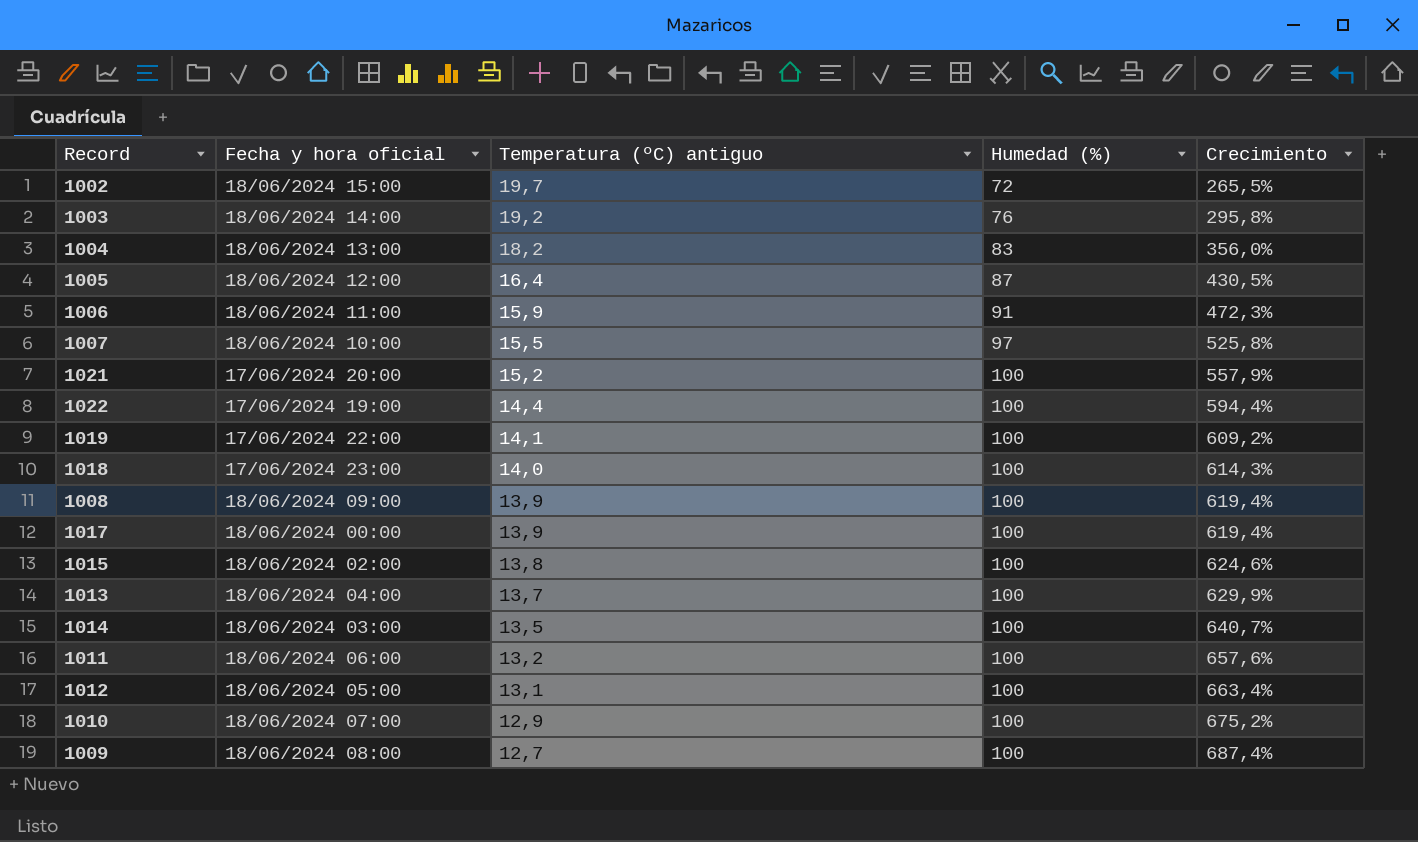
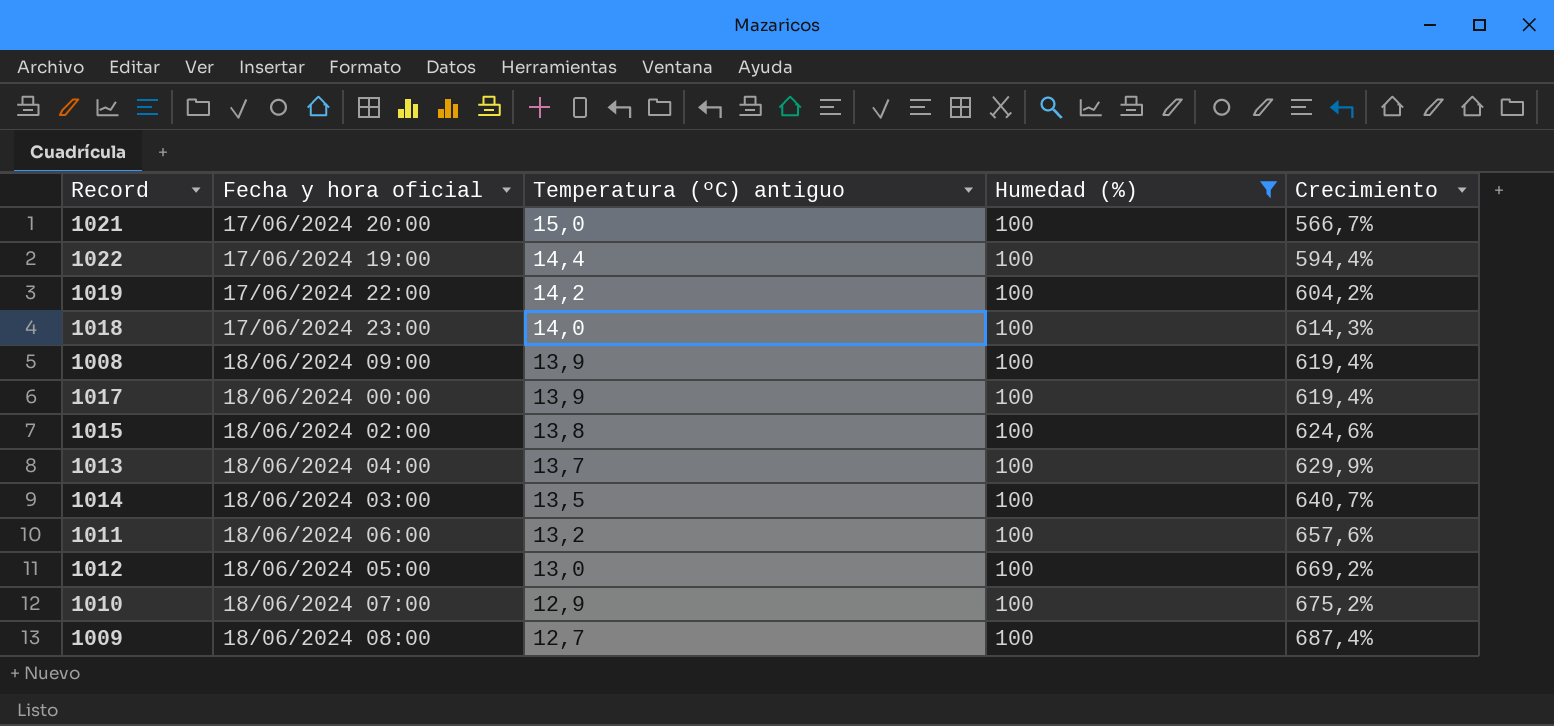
filter: none -> Humedad (%) = 100
1021 | Temperatura (ºC) antiguo: 15,2 -> 15,0
1021 | Crecimiento: 557,9% -> 566,7%
1019 | Temperatura (ºC) antiguo: 14,1 -> 14,2
1019 | Crecimiento: 609,2% -> 604,2%
1012 | Temperatura (ºC) antiguo: 13,1 -> 13,0
1012 | Crecimiento: 663,4% -> 669,2%

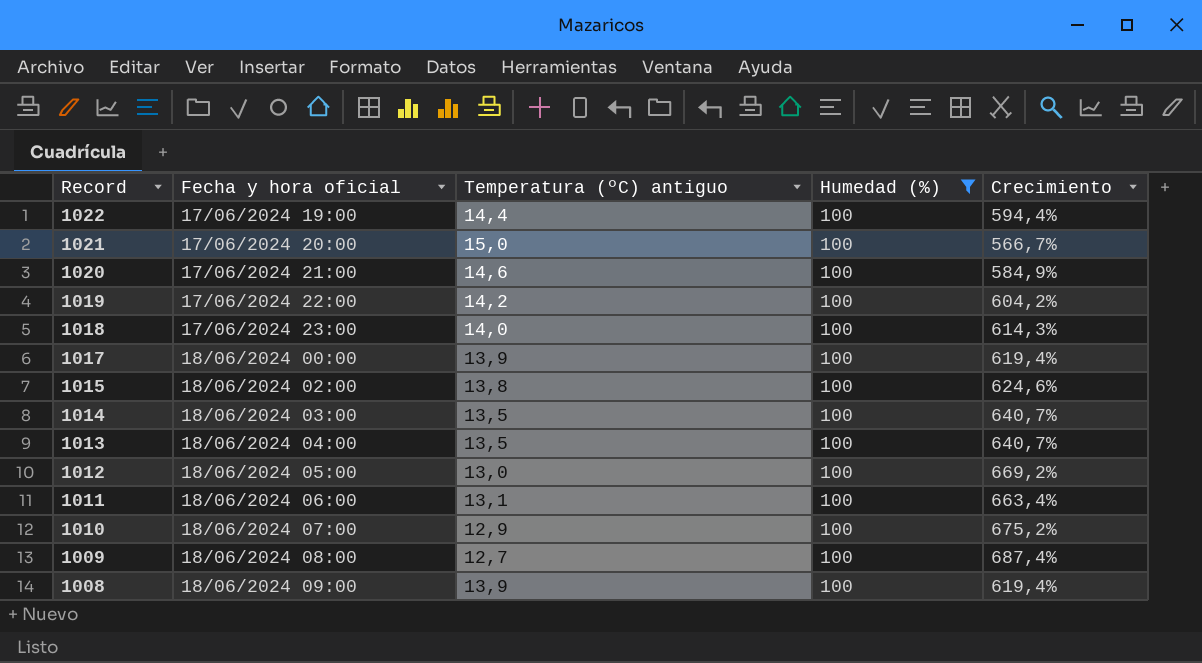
row order: Temperatura (ºC) antiguo descending -> Record descending
row 1020: none -> 17/06/2024 21:00 | 14,6 | 100 | 584,9%
1013 | Temperatura (ºC) antiguo: 13,7 -> 13,5
1013 | Crecimiento: 629,9% -> 640,7%
1011 | Temperatura (ºC) antiguo: 13,2 -> 13,1
1011 | Crecimiento: 657,6% -> 663,4%

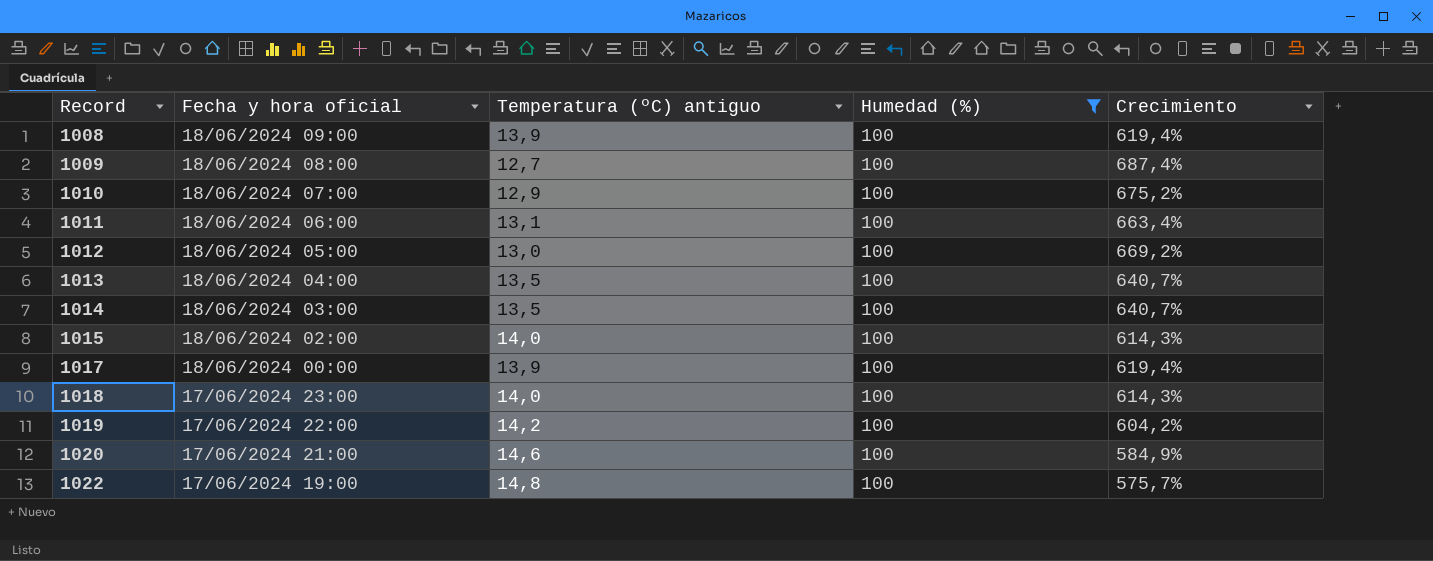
row order: Record descending -> Record ascending
row 1021: 17/06/2024 20:00 | 15,0 | 100 | 566,7% -> none
1015 | Temperatura (ºC) antiguo: 13,8 -> 14,0
1015 | Crecimiento: 624,6% -> 614,3%
1022 | Temperatura (ºC) antiguo: 14,4 -> 14,8
1022 | Crecimiento: 594,4% -> 575,7%

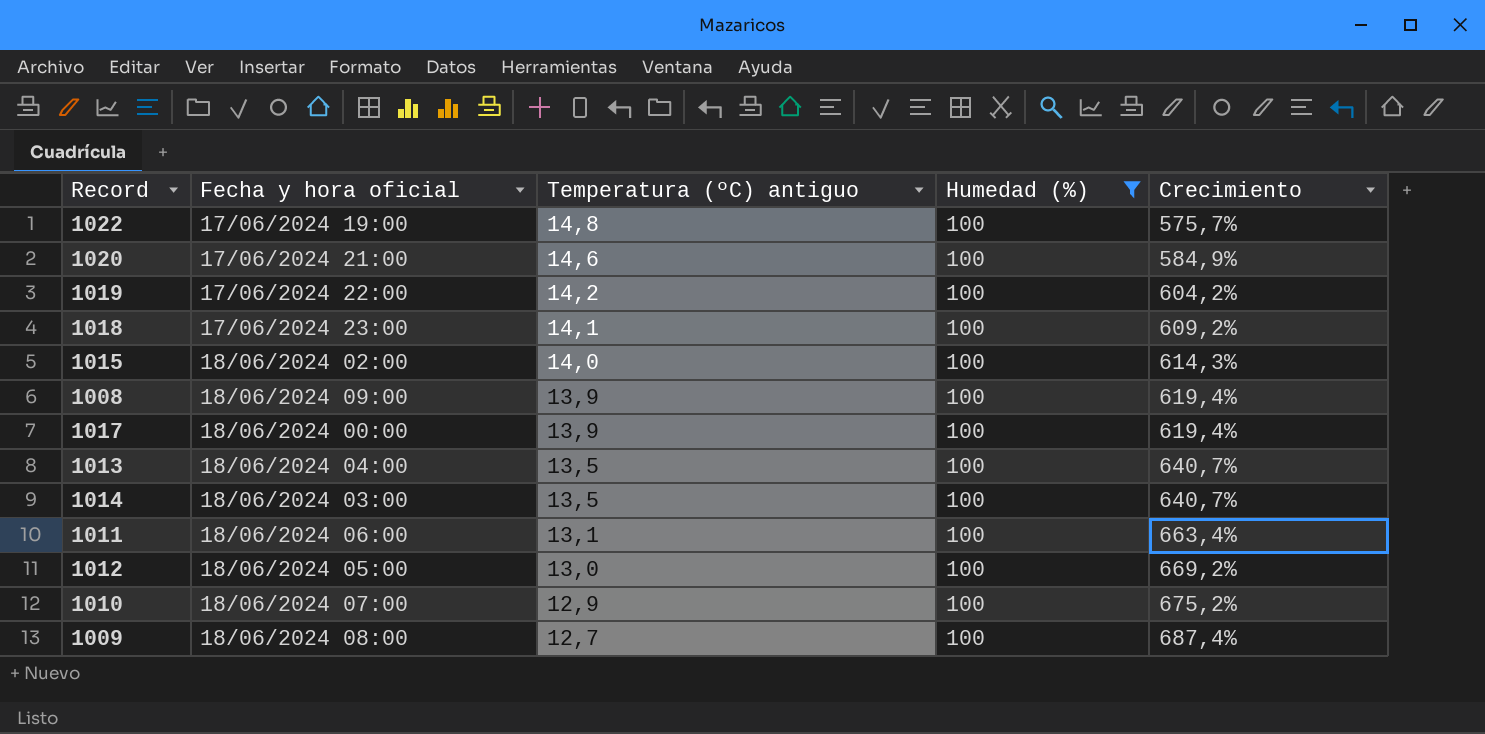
row order: Record ascending -> Temperatura (ºC) antiguo descending
1018 | Temperatura (ºC) antiguo: 14,0 -> 14,1
1018 | Crecimiento: 614,3% -> 609,2%

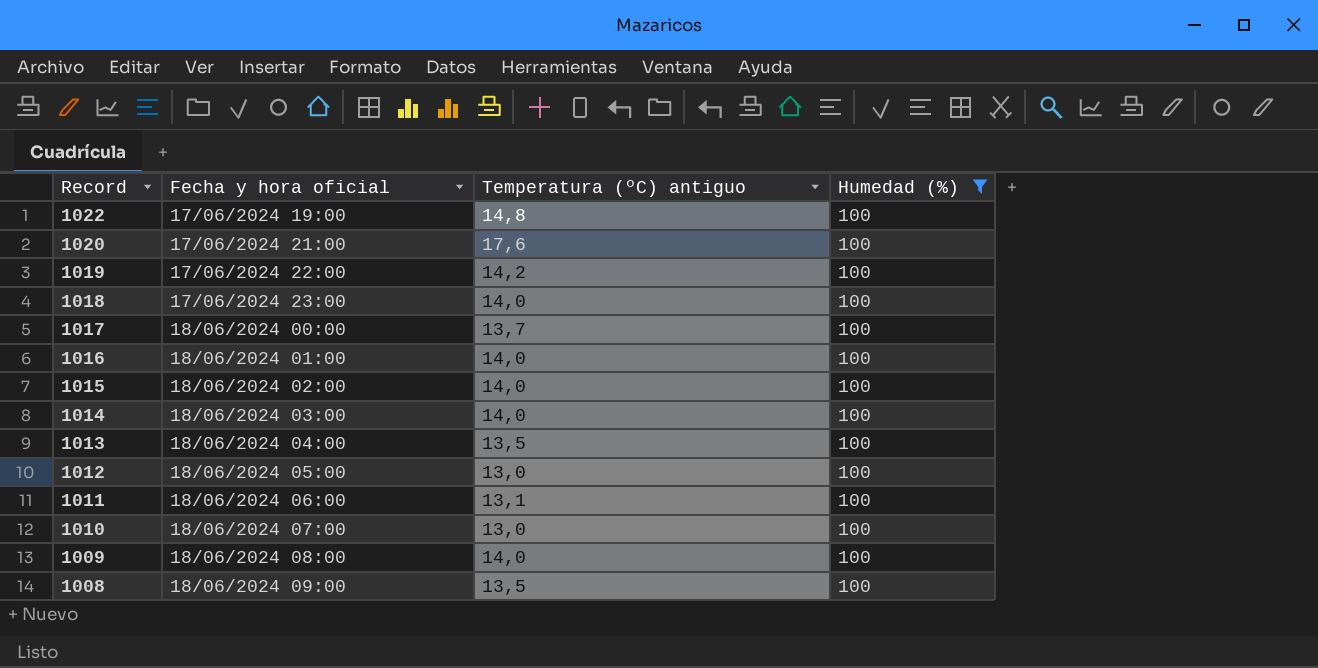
row order: Temperatura (ºC) antiguo descending -> Record descending
column Crecimiento | formula: ([Humedad (%)] - [Temperatura (ºC) antiguo]) / [Temperatura (ºC) antiguo] -> none
1020 | Temperatura (ºC) antiguo: 14,6 -> 17,6
1018 | Temperatura (ºC) antiguo: 14,1 -> 14,0
1017 | Temperatura (ºC) antiguo: 13,9 -> 13,7
row 1016: none -> 18/06/2024 01:00 | 14,0 | 100
1014 | Temperatura (ºC) antiguo: 13,5 -> 14,0
1010 | Temperatura (ºC) antiguo: 12,9 -> 13,0
1009 | Temperatura (ºC) antiguo: 12,7 -> 14,0
1008 | Temperatura (ºC) antiguo: 13,9 -> 13,5

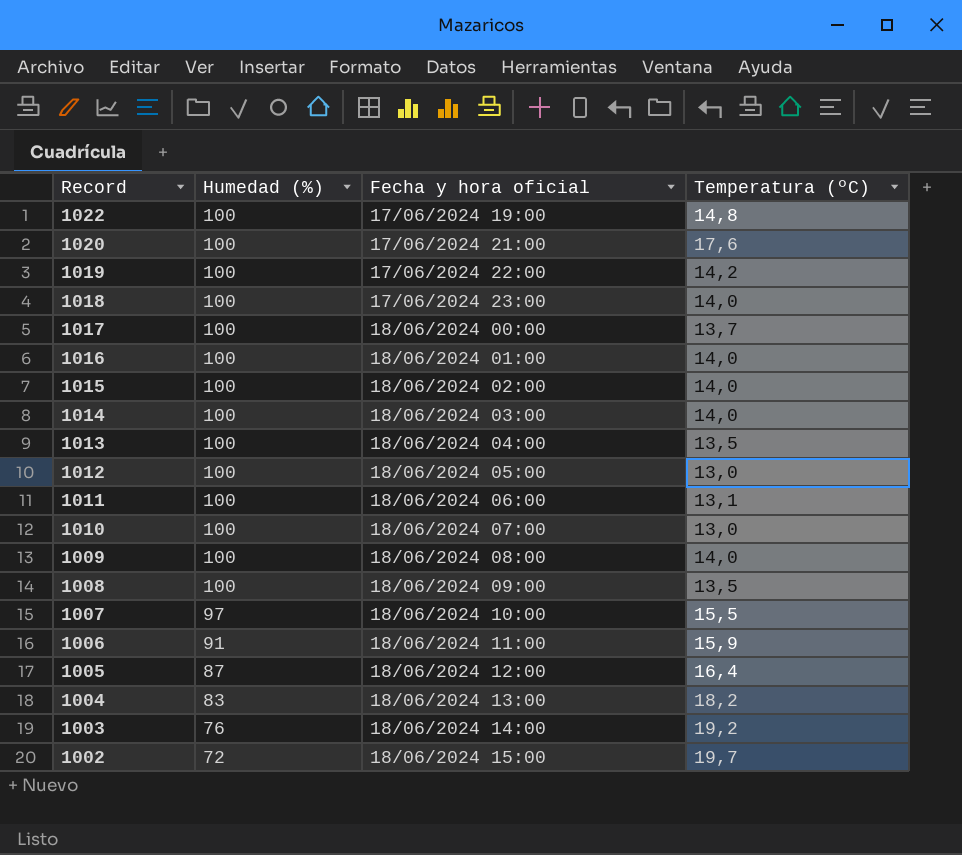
filter: Humedad (%) = 100 -> none
column Humedad (%) | position: 4 -> 2
column name: Temperatura (ºC) antiguo -> Temperatura (ºC)

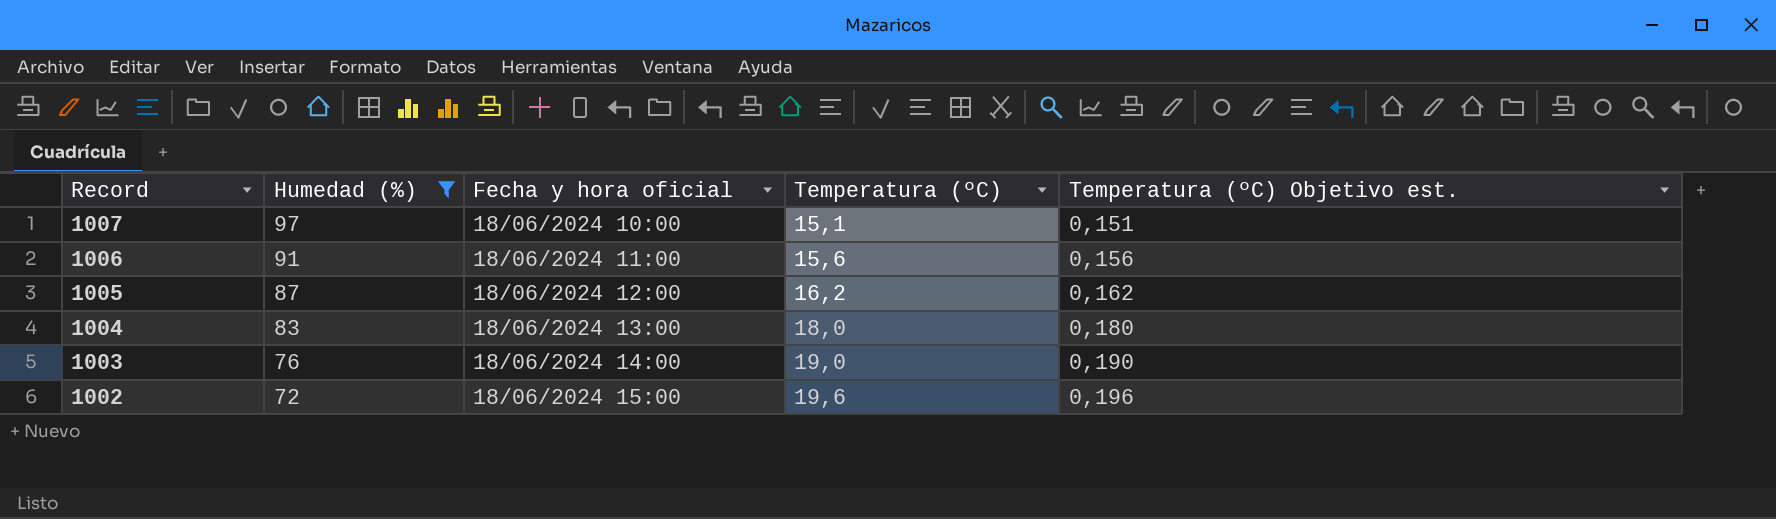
filter: none -> Humedad (%) != 100
column Temperatura (ºC) Objetivo est. | formula: none -> [Temperatura (ºC)] * 0,01
1007 | Temperatura (ºC): 15,5 -> 15,1
1006 | Temperatura (ºC): 15,9 -> 15,6
1005 | Temperatura (ºC): 16,4 -> 16,2
1004 | Temperatura (ºC): 18,2 -> 18,0
1003 | Temperatura (ºC): 19,2 -> 19,0
1002 | Temperatura (ºC): 19,7 -> 19,6

